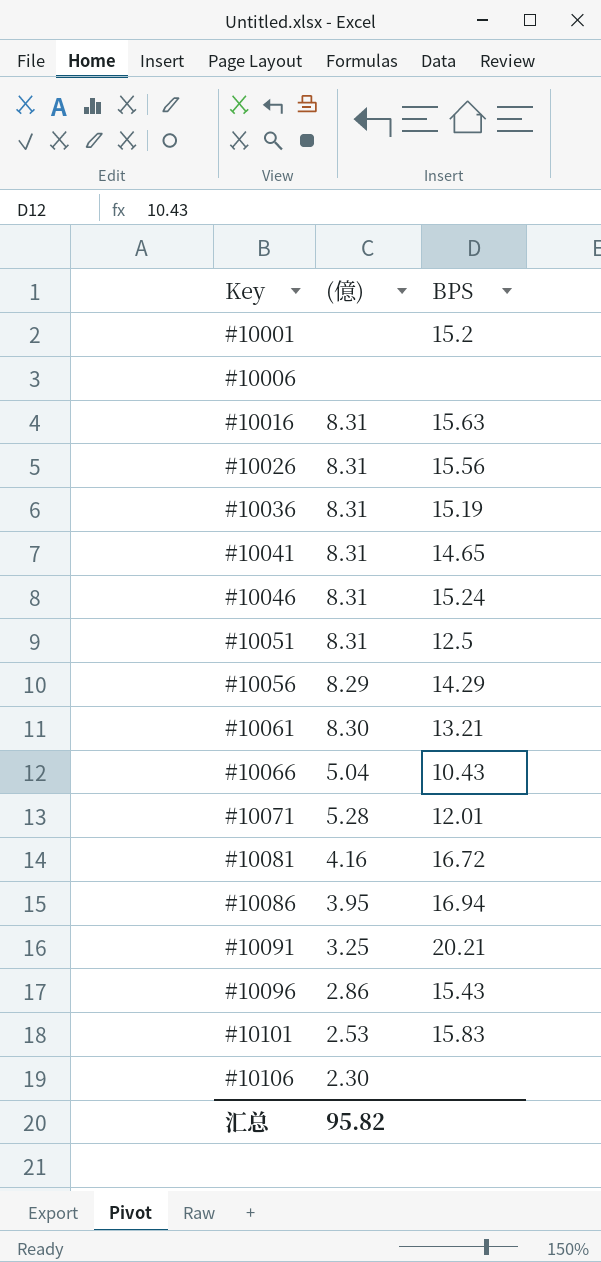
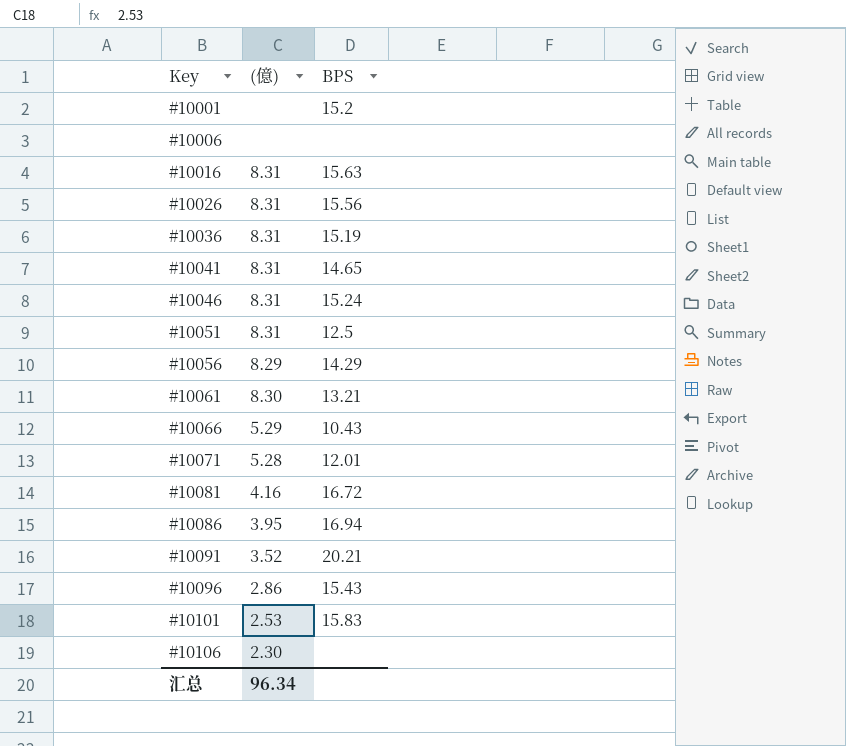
#10066 | (億): 5.04 -> 5.29
#10091 | (億): 3.25 -> 3.52
汇总 | (億): 95.82 -> 96.34

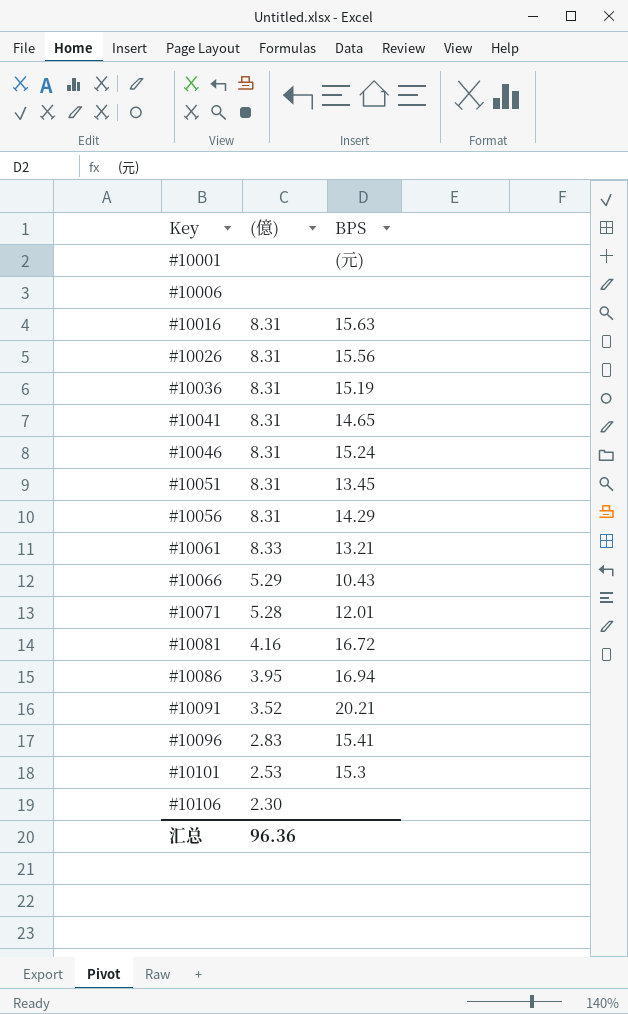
#10001 | BPS: 15.2 -> (元)
#10051 | BPS: 12.5 -> 13.45
#10056 | (億): 8.29 -> 8.31
#10061 | (億): 8.30 -> 8.33
#10096 | (億): 2.86 -> 2.83
#10096 | BPS: 15.43 -> 15.41
#10101 | BPS: 15.83 -> 15.3
汇总 | (億): 96.34 -> 96.36

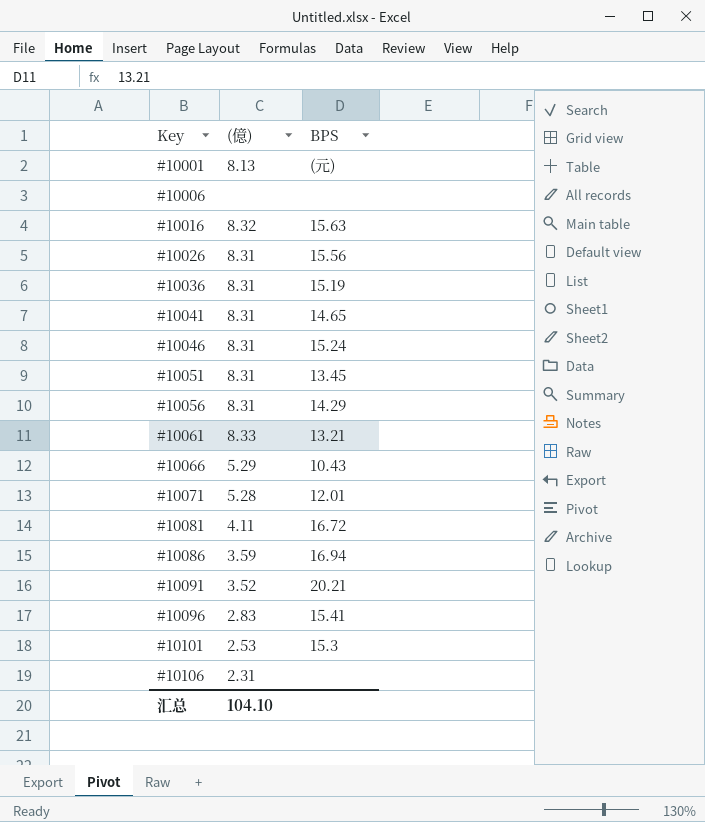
#10001 | (億): none -> 8.13
#10016 | (億): 8.31 -> 8.32
#10081 | (億): 4.16 -> 4.11
#10086 | (億): 3.95 -> 3.59
#10106 | (億): 2.30 -> 2.31
汇总 | (億): 96.36 -> 104.10

